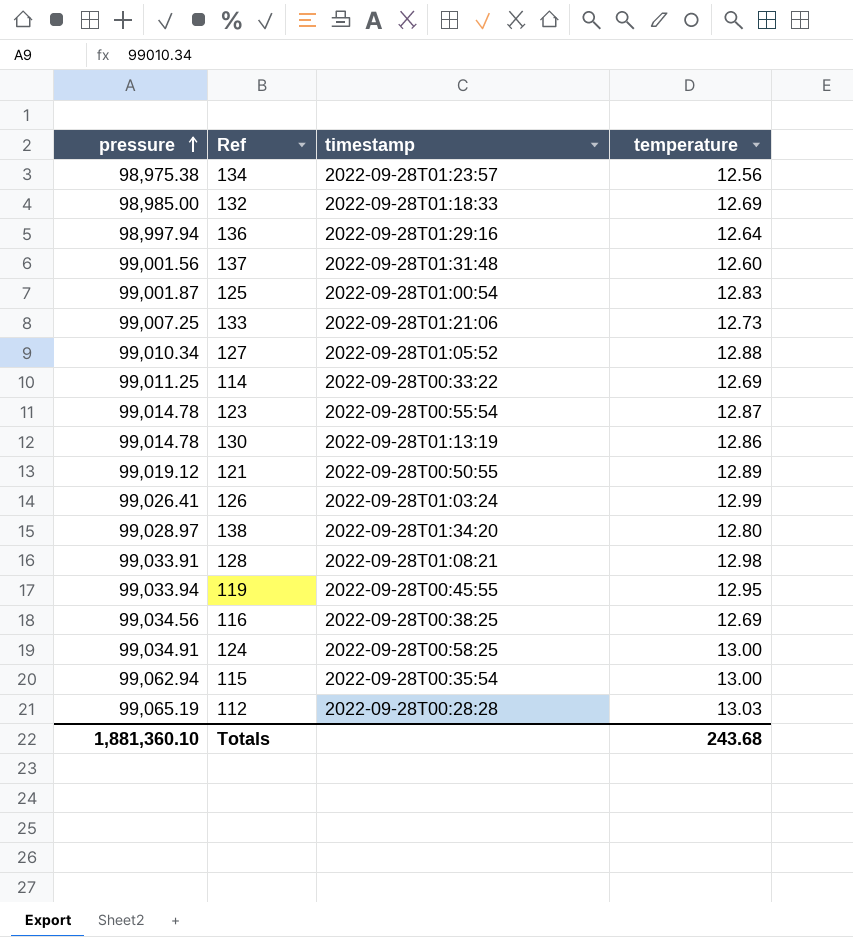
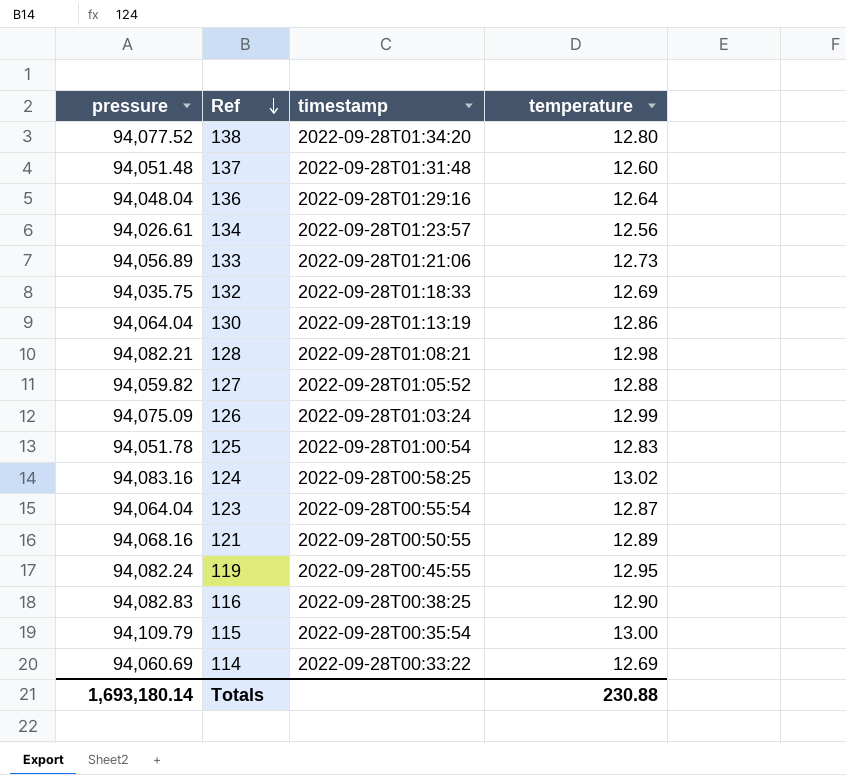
row order: pressure ascending -> Ref descending
row 112: 99,065.19 | 2022-09-28T00:28:28 | 13.03 -> none
138 | pressure: 99,028.97 -> 94,077.52
137 | pressure: 99,001.56 -> 94,051.48
136 | pressure: 98,997.94 -> 94,048.04
134 | pressure: 98,975.38 -> 94,026.61
133 | pressure: 99,007.25 -> 94,056.89
132 | pressure: 98,985.00 -> 94,035.75
130 | pressure: 99,014.78 -> 94,064.04
128 | pressure: 99,033.91 -> 94,082.21
127 | pressure: 99,010.34 -> 94,059.82
126 | pressure: 99,026.41 -> 94,075.09
125 | pressure: 99,001.87 -> 94,051.78
124 | pressure: 99,034.91 -> 94,083.16
124 | temperature: 13.00 -> 13.02
123 | pressure: 99,014.78 -> 94,064.04
121 | pressure: 99,019.12 -> 94,068.16
119 | pressure: 99,033.94 -> 94,082.24
116 | pressure: 99,034.56 -> 94,082.83
116 | temperature: 12.69 -> 12.90
115 | pressure: 99,062.94 -> 94,109.79
114 | pressure: 99,011.25 -> 94,060.69
Totals | pressure: 1,881,360.10 -> 1,693,180.14
Totals | temperature: 243.68 -> 230.88

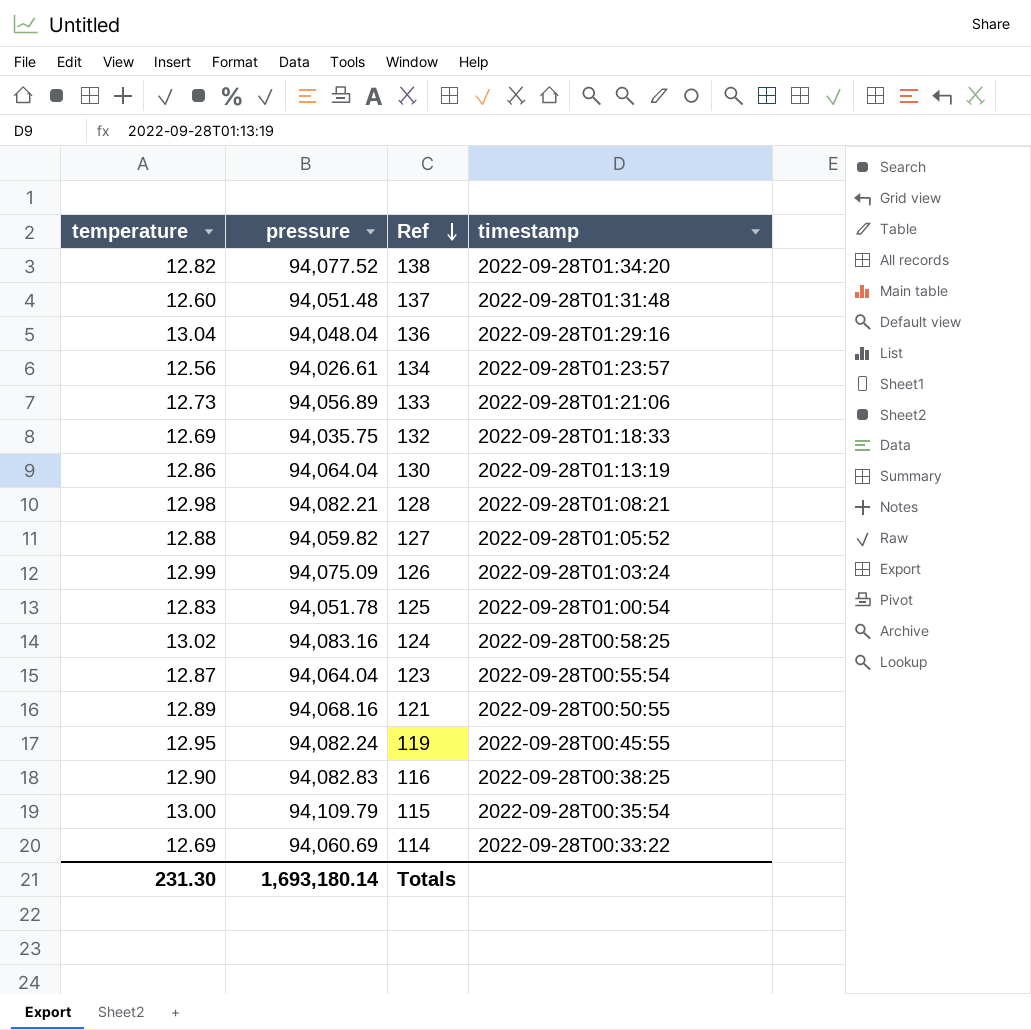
column temperature | position: 4 -> 1
138 | temperature: 12.80 -> 12.82
136 | temperature: 12.64 -> 13.04
Totals | temperature: 230.88 -> 231.30

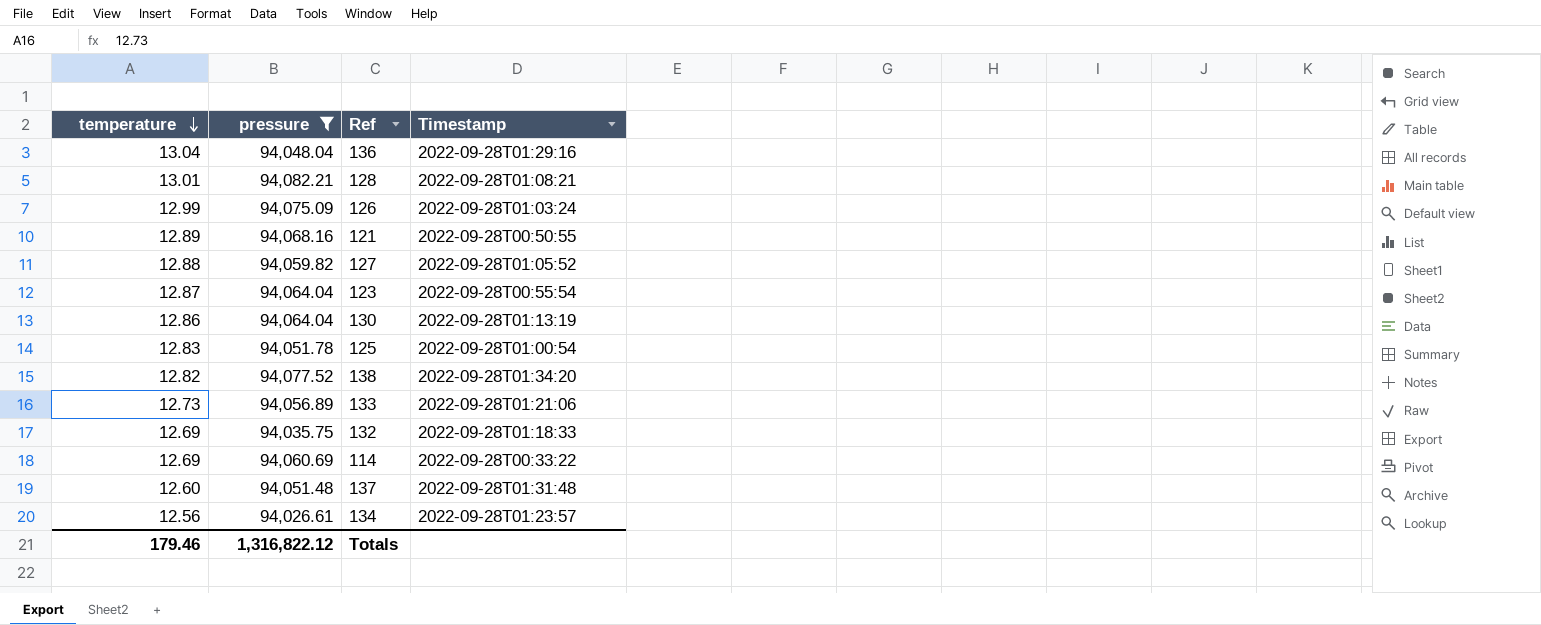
filter: none -> pressure <= 94,082.21
row order: Ref descending -> temperature descending
column name: timestamp -> Timestamp
128 | temperature: 12.98 -> 13.01
Totals | temperature: 231.30 -> 179.46
Totals | pressure: 1,693,180.14 -> 1,316,822.12

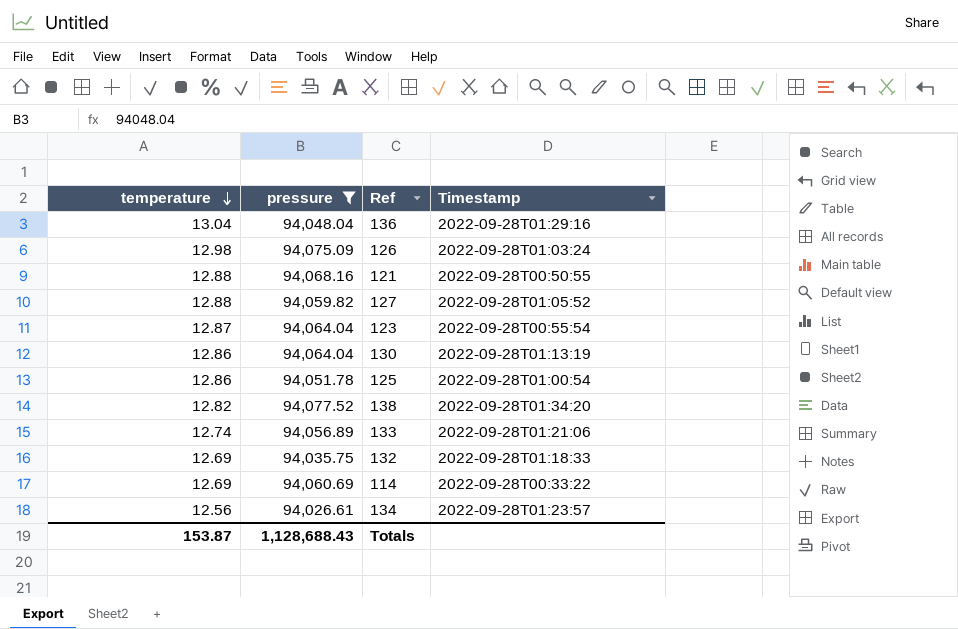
row 128: 13.01 | 94,082.21 | 2022-09-28T01:08:21 -> none
row 137: 12.60 | 94,051.48 | 2022-09-28T01:31:48 -> none
126 | temperature: 12.99 -> 12.98
121 | temperature: 12.89 -> 12.88
125 | temperature: 12.83 -> 12.86
133 | temperature: 12.73 -> 12.74
Totals | temperature: 179.46 -> 153.87
Totals | pressure: 1,316,822.12 -> 1,128,688.43

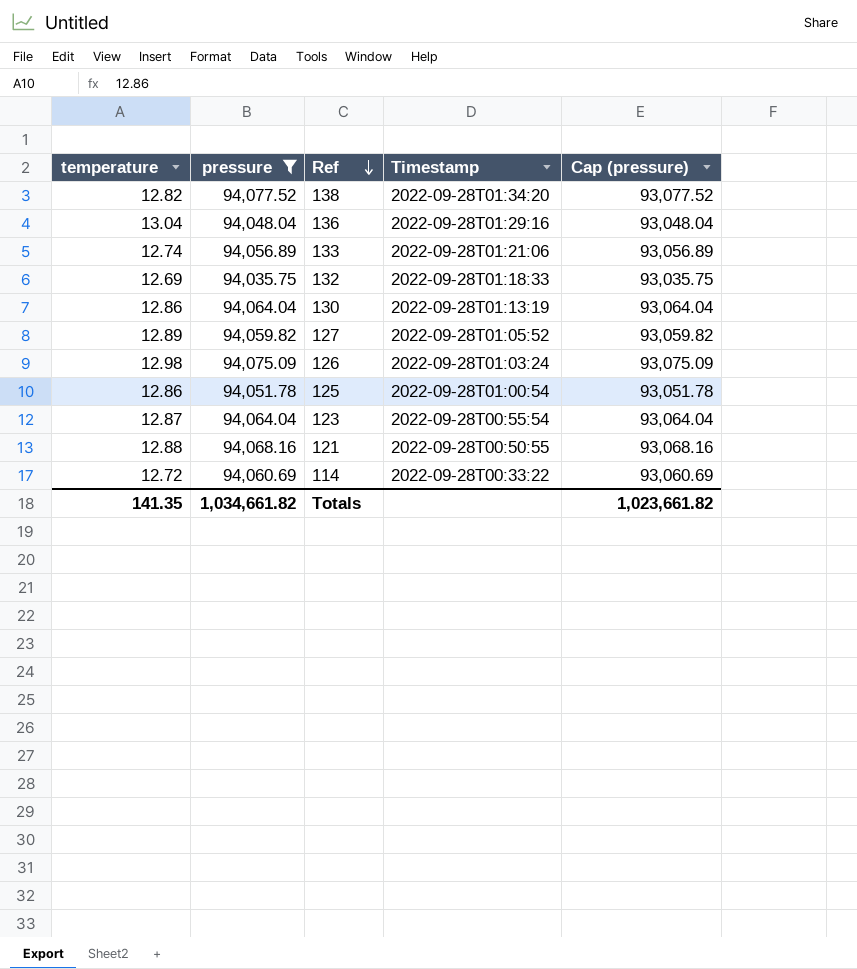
row order: temperature descending -> Ref descending
column Cap (pressure) | formula: none -> [pressure] - 1000
row 134: 12.56 | 94,026.61 | 2022-09-28T01:23:57 -> none
127 | temperature: 12.88 -> 12.89
114 | temperature: 12.69 -> 12.72
Totals | temperature: 153.87 -> 141.35
Totals | pressure: 1,128,688.43 -> 1,034,661.82

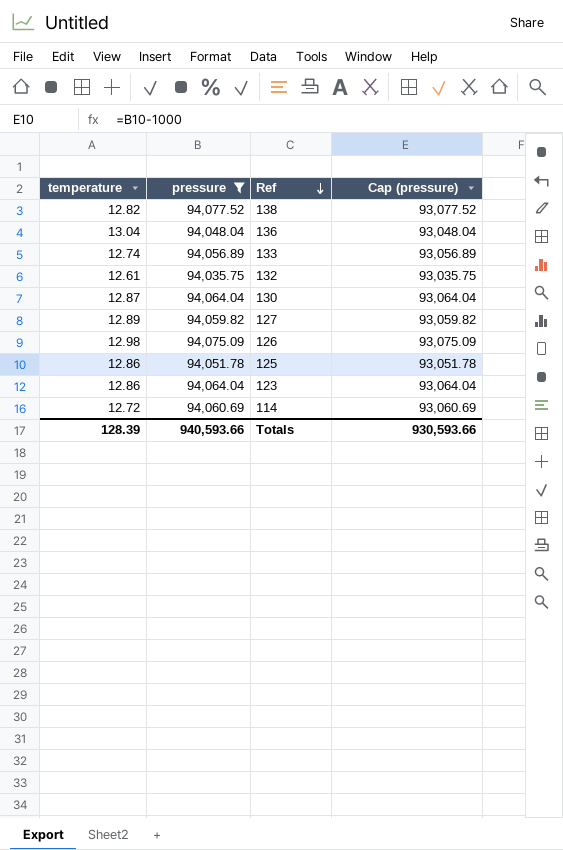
column Timestamp | position: 4 -> none
row 121: 12.88 | 94,068.16 | 2022-09-28T00:50:55 | 93,068.16 -> none
132 | temperature: 12.69 -> 12.61
130 | temperature: 12.86 -> 12.87
123 | temperature: 12.87 -> 12.86
Totals | temperature: 141.35 -> 128.39
Totals | pressure: 1,034,661.82 -> 940,593.66
Totals | Cap (pressure): 1,023,661.82 -> 930,593.66

